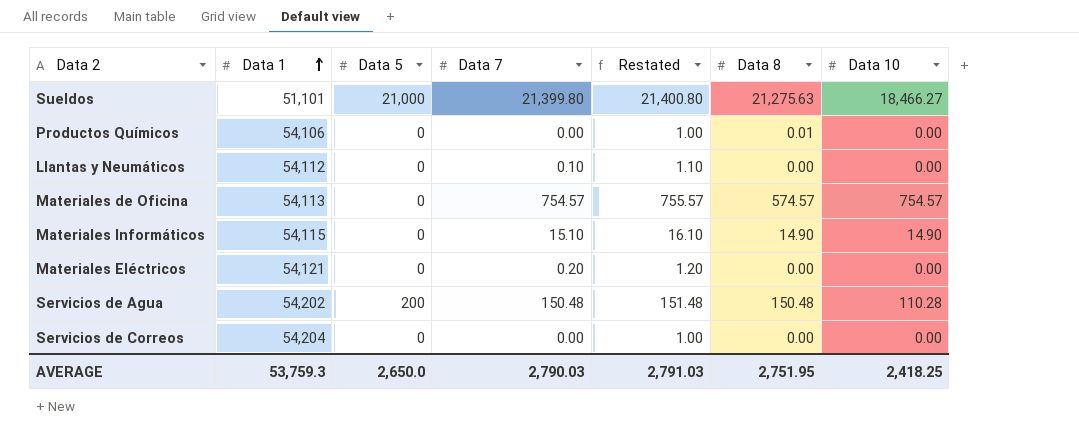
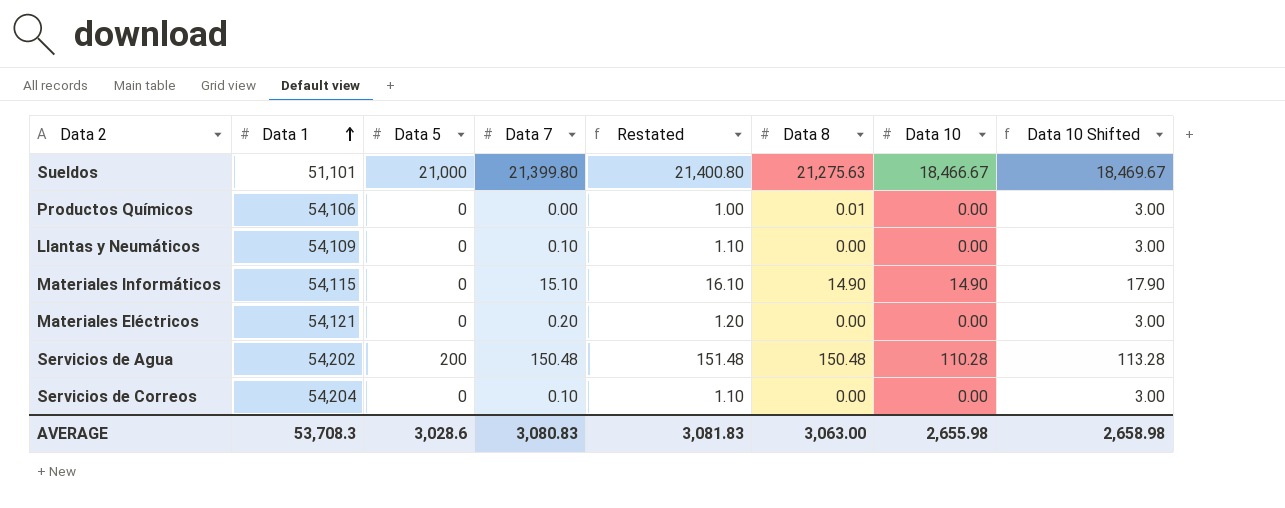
column Data 10 Shifted | formula: none -> [Data 10] + 3
row Materiales de Oficina: 54,113 | 0 | 754.57 | 755.57 | 574.57 | 754.57 -> none
Sueldos | Data 10: 18,466.27 -> 18,466.67
Llantas y Neumáticos | Data 1: 54,112 -> 54,109
Servicios de Correos | Data 7: 0.00 -> 0.10
Servicios de Correos | Restated: 1.00 -> 1.10
AVERAGE | Data 1: 53,759.3 -> 53,708.3
AVERAGE | Data 5: 2,650.0 -> 3,028.6
AVERAGE | Data 7: 2,790.03 -> 3,080.83
AVERAGE | Restated: 2,791.03 -> 3,081.83
AVERAGE | Data 8: 2,751.95 -> 3,063.00
AVERAGE | Data 10: 2,418.25 -> 2,655.98

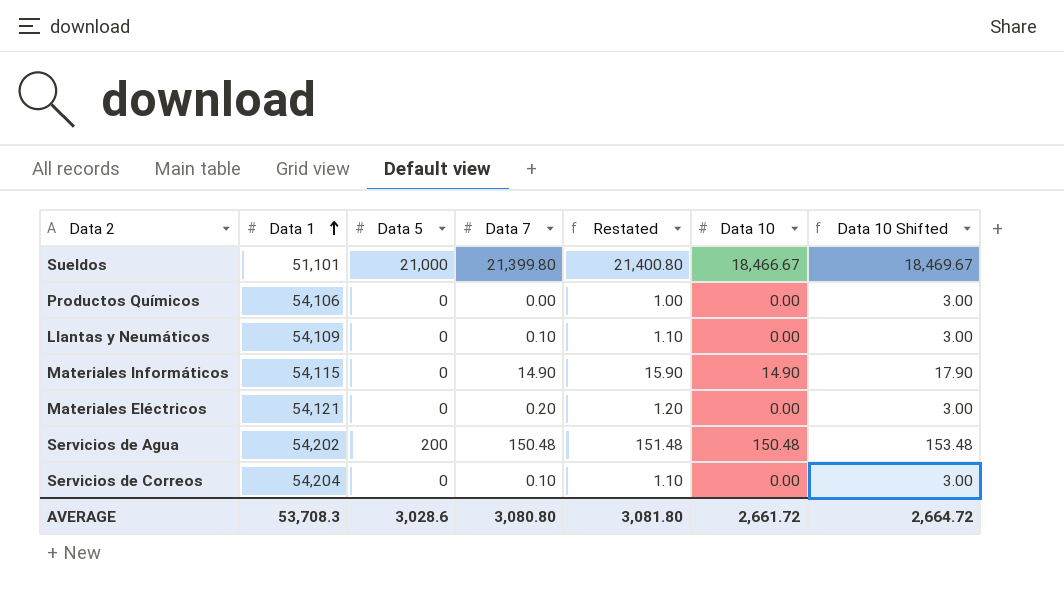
column Data 8 | position: 6 -> none
Materiales Informáticos | Data 7: 15.10 -> 14.90
Materiales Informáticos | Restated: 16.10 -> 15.90
Servicios de Agua | Data 10: 110.28 -> 150.48
Servicios de Agua | Data 10 Shifted: 113.28 -> 153.48
AVERAGE | Data 7: 3,080.83 -> 3,080.80
AVERAGE | Restated: 3,081.83 -> 3,081.80
AVERAGE | Data 10: 2,655.98 -> 2,661.72
AVERAGE | Data 10 Shifted: 2,658.98 -> 2,664.72

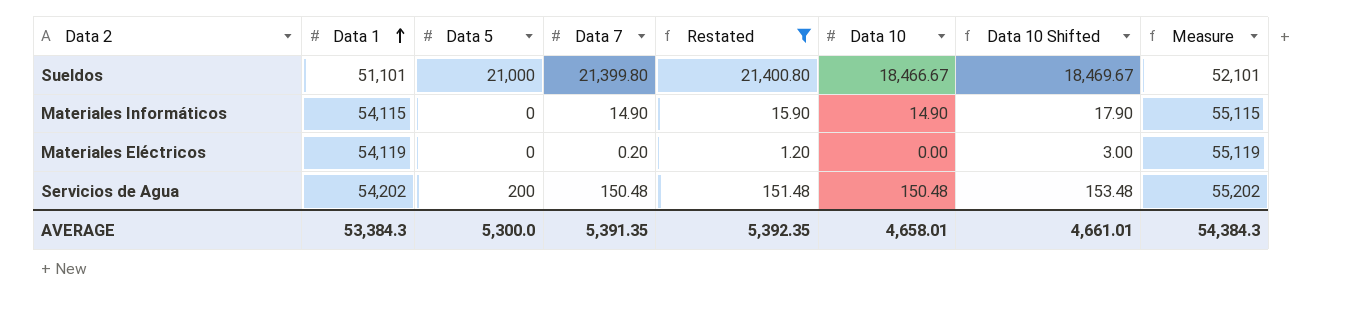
filter: none -> Restated >= 1.20
column Measure | formula: none -> [Data 1] + 1000
Materiales Eléctricos | Data 1: 54,121 -> 54,119
AVERAGE | Data 1: 53,708.3 -> 53,384.3
AVERAGE | Data 5: 3,028.6 -> 5,300.0
AVERAGE | Data 7: 3,080.80 -> 5,391.35
AVERAGE | Restated: 3,081.80 -> 5,392.35
AVERAGE | Data 10: 2,661.72 -> 4,658.01
AVERAGE | Data 10 Shifted: 2,664.72 -> 4,661.01

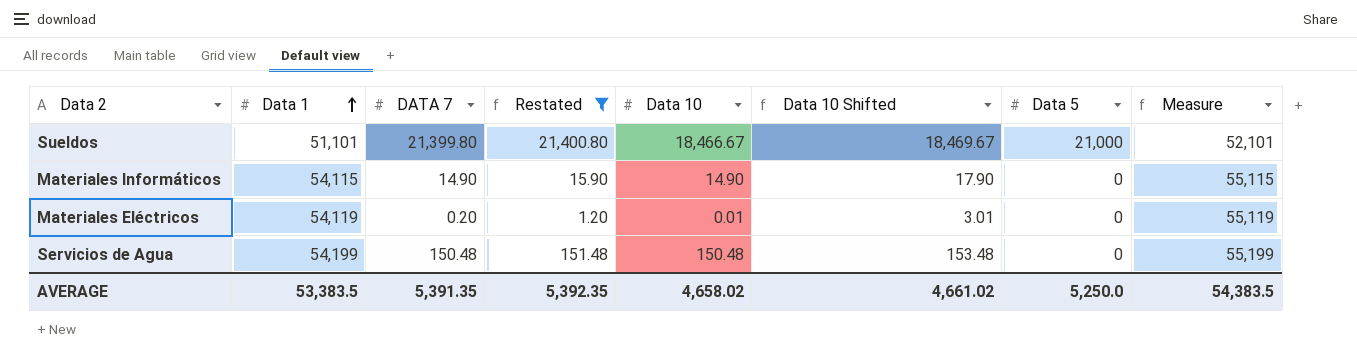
column name: Data 7 -> DATA 7
column Data 5 | position: 3 -> 7
Materiales Eléctricos | Data 10: 0.00 -> 0.01
Materiales Eléctricos | Data 10 Shifted: 3.00 -> 3.01
Servicios de Agua | Data 1: 54,202 -> 54,199
Servicios de Agua | Data 5: 200 -> 0
Servicios de Agua | Measure: 55,202 -> 55,199
AVERAGE | Data 1: 53,384.3 -> 53,383.5
AVERAGE | Data 10: 4,658.01 -> 4,658.02
AVERAGE | Data 10 Shifted: 4,661.01 -> 4,661.02
AVERAGE | Data 5: 5,300.0 -> 5,250.0
AVERAGE | Measure: 54,384.3 -> 54,383.5

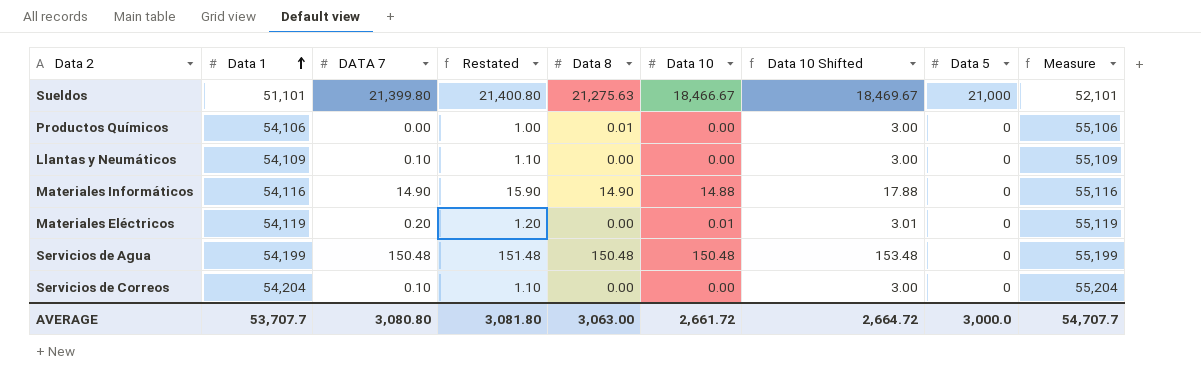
filter: Restated >= 1.20 -> none
column Data 8 | position: none -> 5
Materiales Informáticos | Data 1: 54,115 -> 54,116
Materiales Informáticos | Data 10: 14.90 -> 14.88
Materiales Informáticos | Data 10 Shifted: 17.90 -> 17.88
Materiales Informáticos | Measure: 55,115 -> 55,116
AVERAGE | Data 1: 53,383.5 -> 53,707.7
AVERAGE | DATA 7: 5,391.35 -> 3,080.80
AVERAGE | Restated: 5,392.35 -> 3,081.80
AVERAGE | Data 10: 4,658.02 -> 2,661.72
AVERAGE | Data 10 Shifted: 4,661.02 -> 2,664.72
AVERAGE | Data 5: 5,250.0 -> 3,000.0
AVERAGE | Measure: 54,383.5 -> 54,707.7

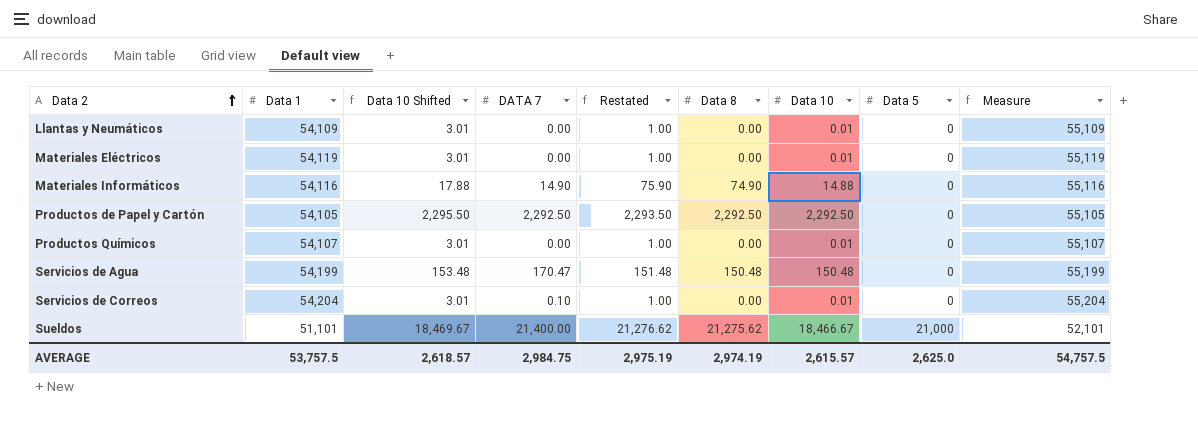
row order: Data 1 ascending -> Data 2 ascending
column Data 10 Shifted | position: 7 -> 3
column Restated | formula: [DATA 7] + 1 -> [Data 8] + 1
Llantas y Neumáticos | Data 10 Shifted: 3.00 -> 3.01
Llantas y Neumáticos | DATA 7: 0.10 -> 0.00
Llantas y Neumáticos | Data 10: 0.00 -> 0.01
Materiales Eléctricos | DATA 7: 0.20 -> 0.00
Materiales Informáticos | Data 8: 14.90 -> 74.90
row Productos de Papel y Cartón: none -> 54,105 | 2,295.50 | 2,292.50 | 2,293.50 | 2,292.50 | 2,292.50 | 0 | 55,105
Productos Químicos | Data 1: 54,106 -> 54,107
Productos Químicos | Data 10 Shifted: 3.00 -> 3.01
Productos Químicos | Data 8: 0.01 -> 0.00
Productos Químicos | Data 10: 0.00 -> 0.01
Productos Químicos | Measure: 55,106 -> 55,107
Servicios de Agua | DATA 7: 150.48 -> 170.47
Servicios de Correos | Data 10 Shifted: 3.00 -> 3.01
Servicios de Correos | Data 10: 0.00 -> 0.01
Sueldos | DATA 7: 21,399.80 -> 21,400.00
Sueldos | Data 8: 21,275.63 -> 21,275.62
AVERAGE | Data 1: 53,707.7 -> 53,757.5
AVERAGE | Data 10 Shifted: 2,664.72 -> 2,618.57
AVERAGE | DATA 7: 3,080.80 -> 2,984.75
AVERAGE | Restated: 3,081.80 -> 2,975.19
AVERAGE | Data 8: 3,063.00 -> 2,974.19
AVERAGE | Data 10: 2,661.72 -> 2,615.57
AVERAGE | Data 5: 3,000.0 -> 2,625.0
AVERAGE | Measure: 54,707.7 -> 54,757.5

